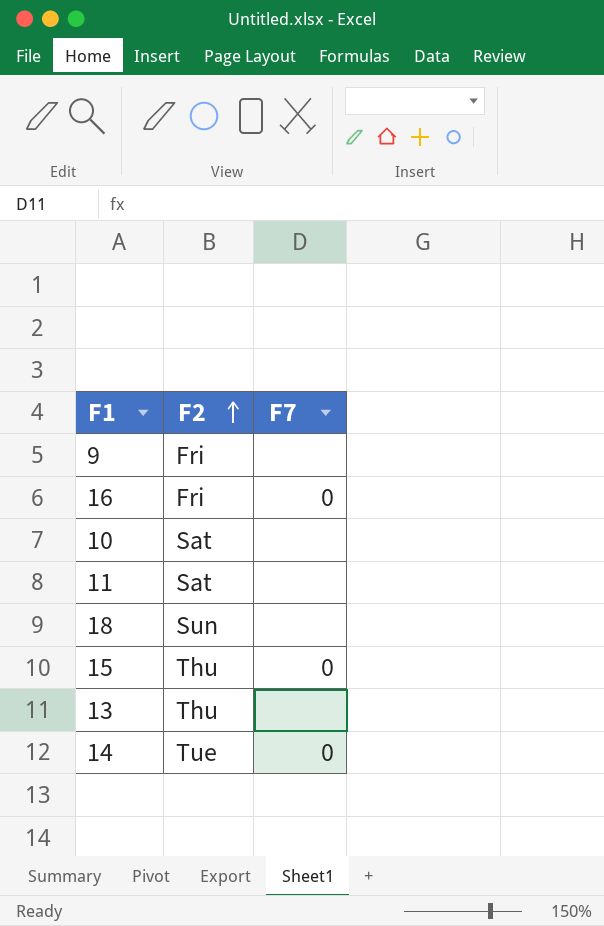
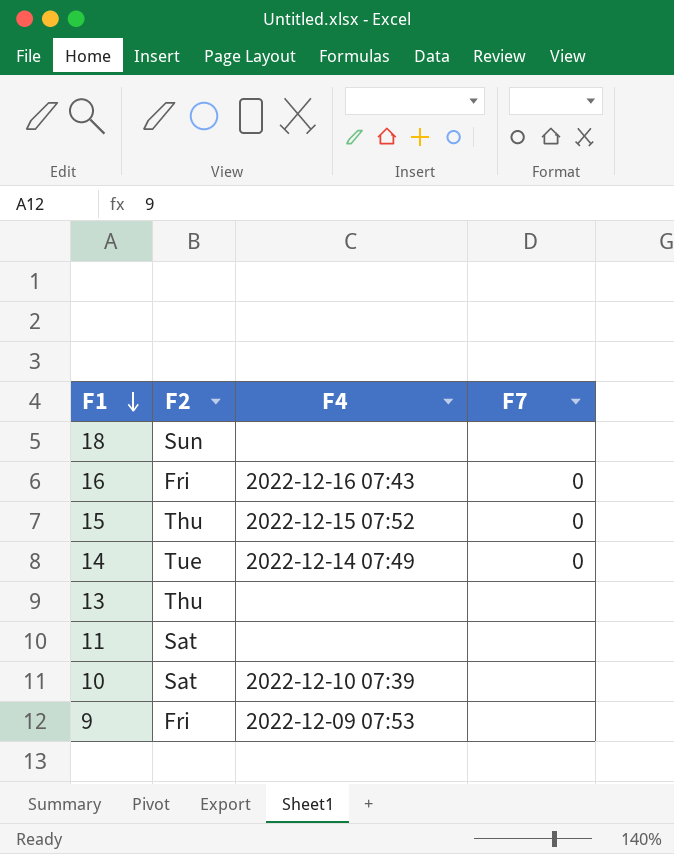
row order: F2 ascending -> F1 descending
column F4 | position: none -> 3

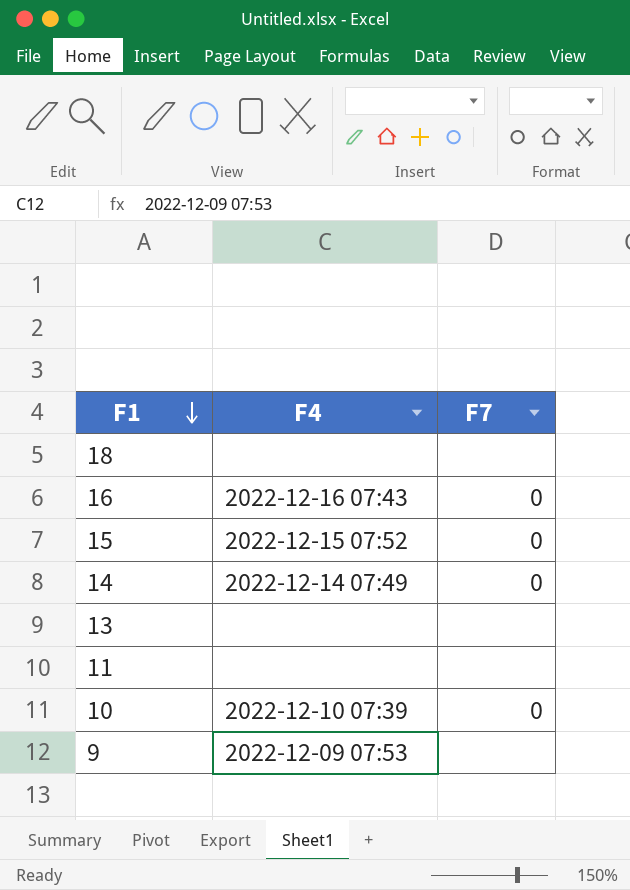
column F2 | position: 2 -> none
10 | F7: none -> 0

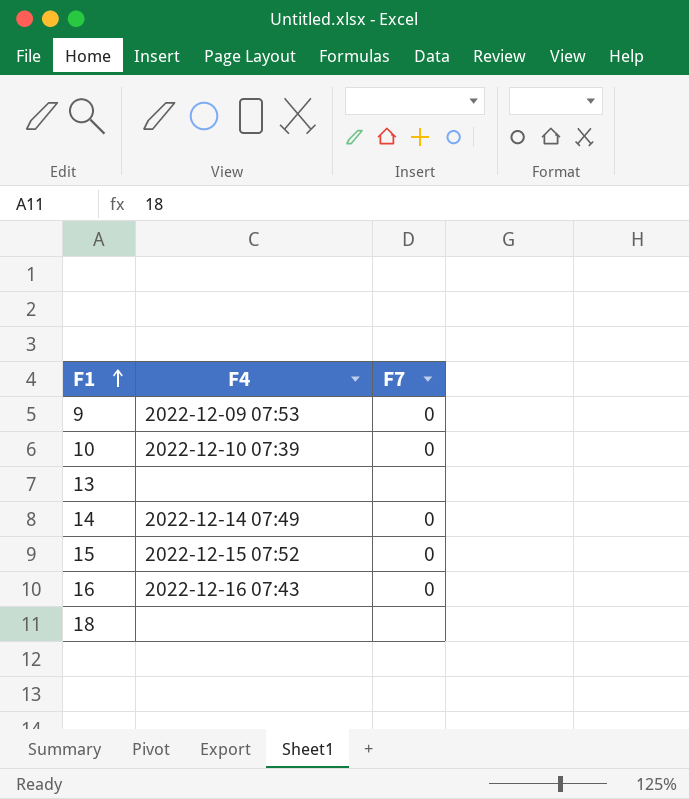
row order: F1 descending -> F1 ascending
row 11: none | none -> none
9 | F7: none -> 0

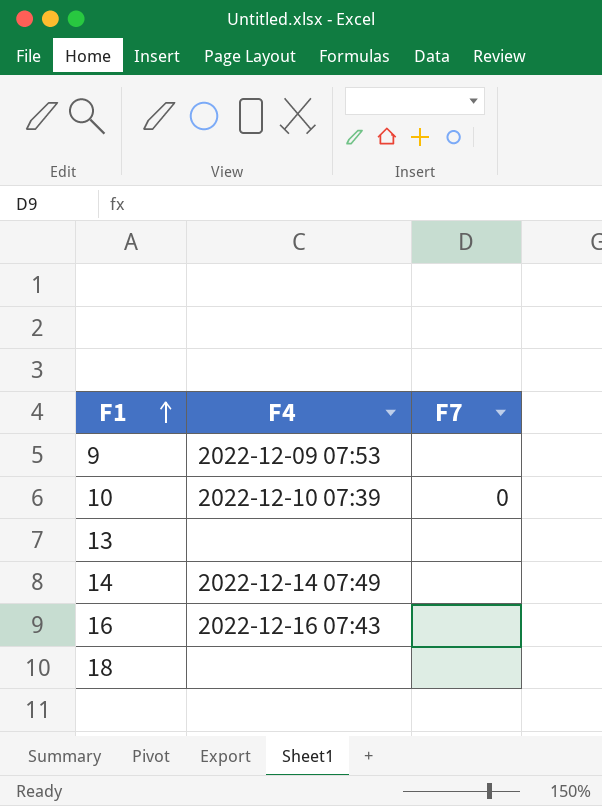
row 15: 2022-12-15 07:52 | 0 -> none
9 | F7: 0 -> none
14 | F7: 0 -> none
16 | F7: 0 -> none

